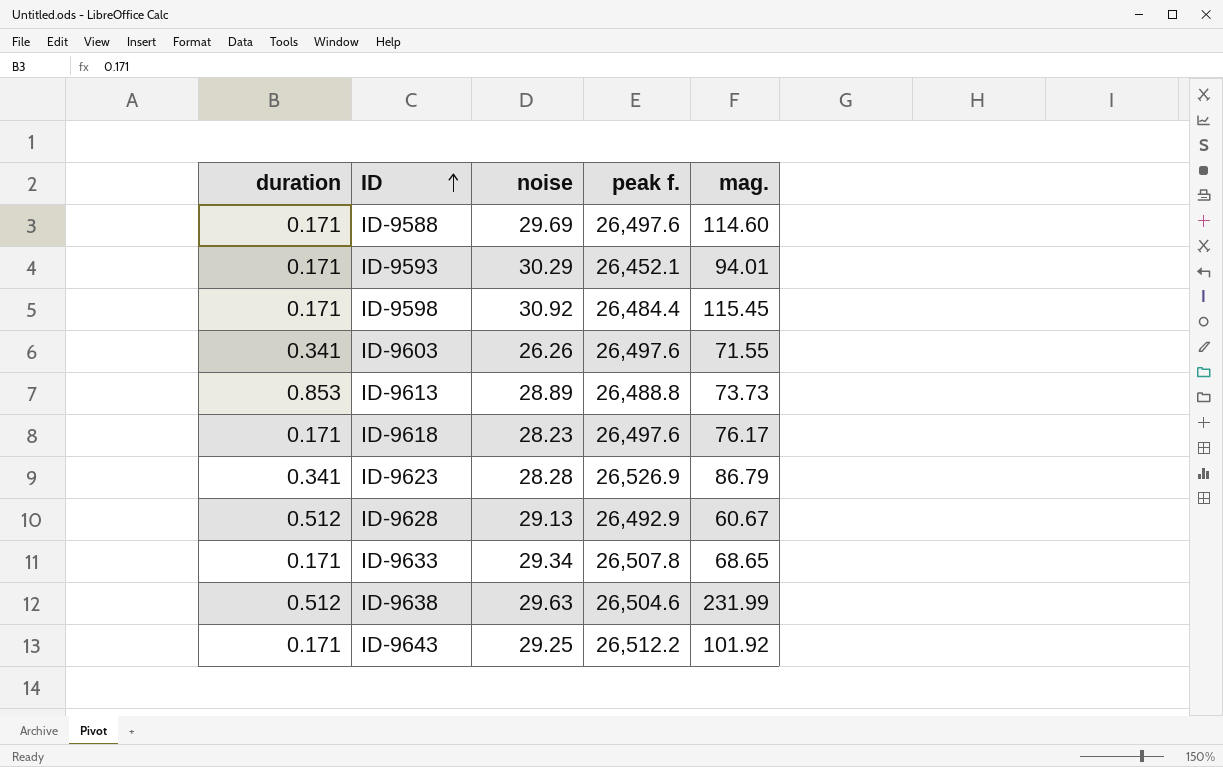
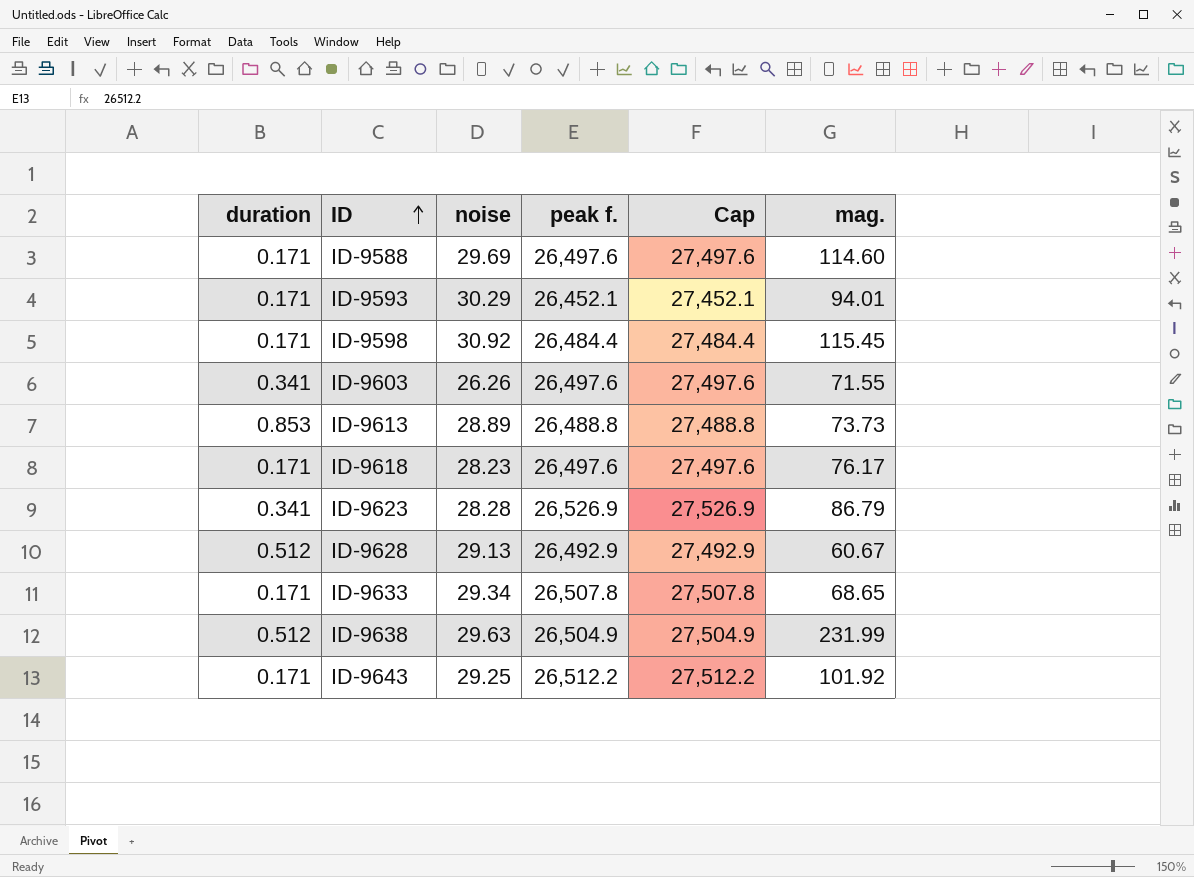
column Cap | formula: none -> [peak f.] + 1000
ID-9638 | peak f.: 26,504.6 -> 26,504.9

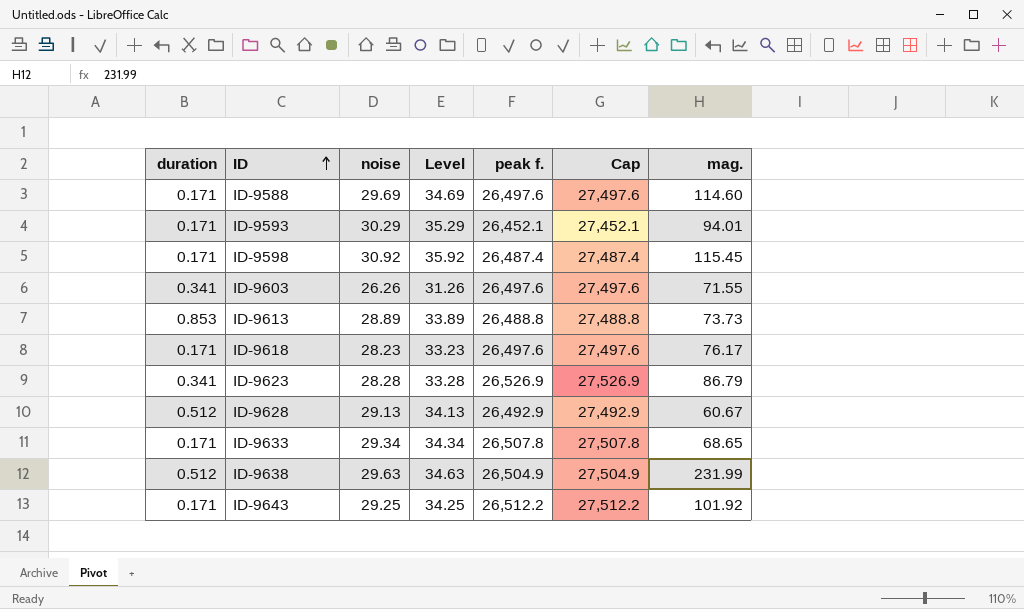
column Level | formula: none -> [noise] + 5
ID-9598 | peak f.: 26,484.4 -> 26,487.4
ID-9598 | Cap: 27,484.4 -> 27,487.4

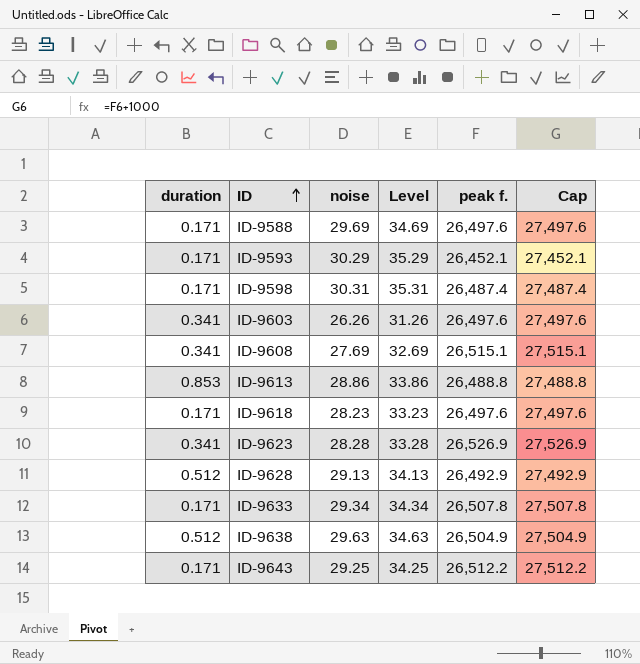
column mag. | position: 7 -> none
ID-9598 | noise: 30.92 -> 30.31
ID-9598 | Level: 35.92 -> 35.31
row ID-9608: none -> 0.341 | 27.69 | 32.69 | 26,515.1 | 27,515.1
ID-9613 | noise: 28.89 -> 28.86
ID-9613 | Level: 33.89 -> 33.86

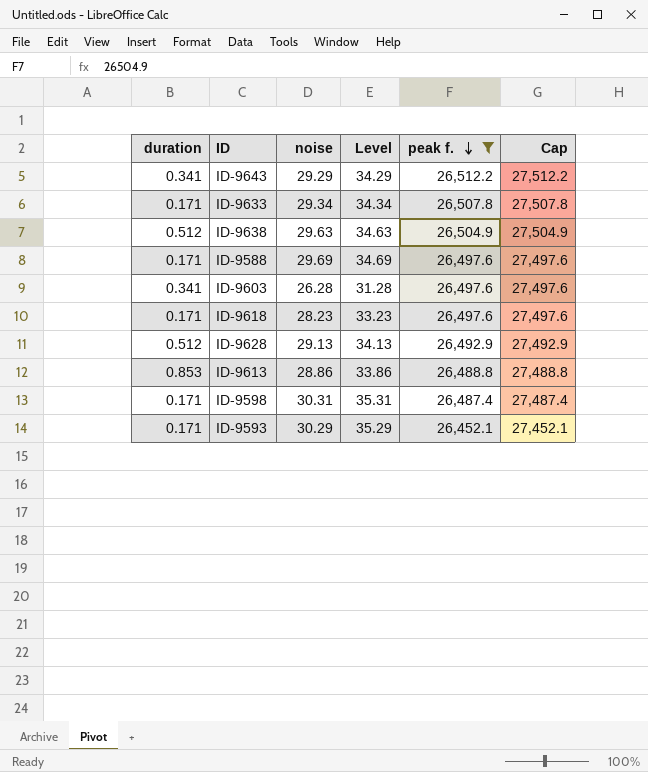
filter: none -> peak f. <= 26,512.2
row order: ID ascending -> peak f. descending
ID-9643 | duration: 0.171 -> 0.341
ID-9643 | noise: 29.25 -> 29.29
ID-9643 | Level: 34.25 -> 34.29
ID-9603 | noise: 26.26 -> 26.28
ID-9603 | Level: 31.26 -> 31.28

